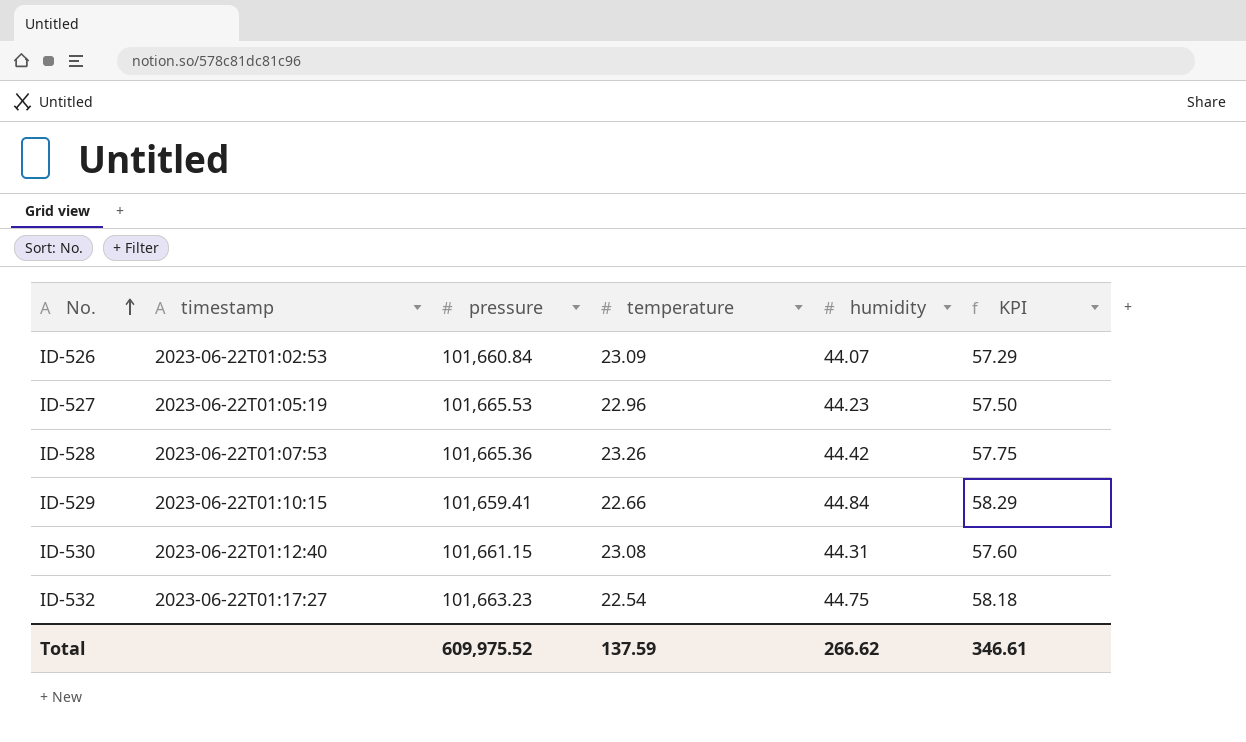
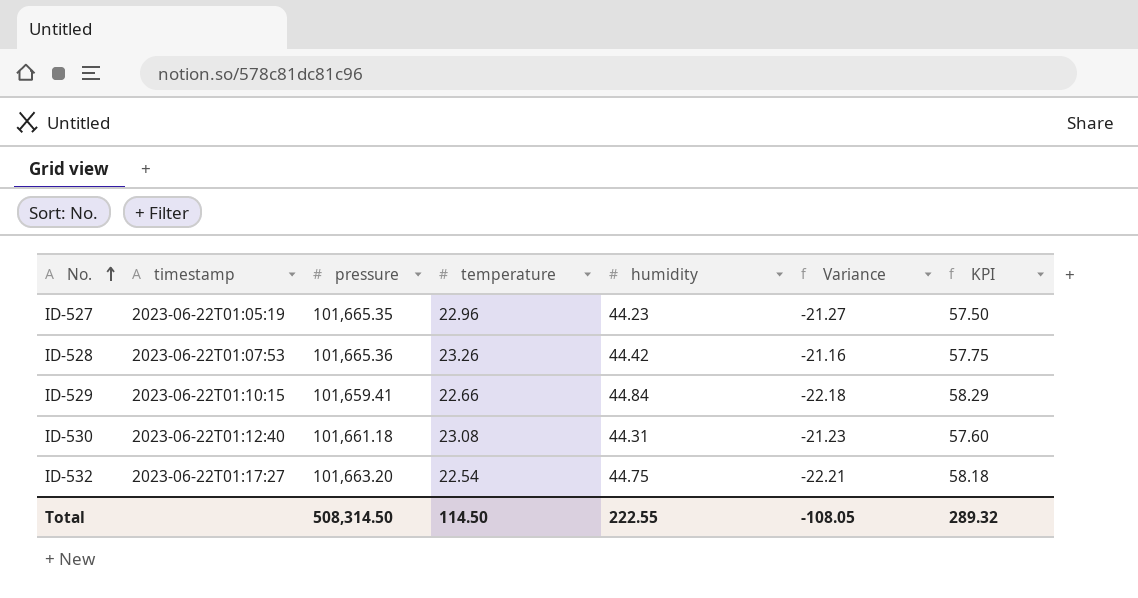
column Variance | formula: none -> [temperature] - [humidity]
row ID-526: 2023-06-22T01:02:53 | 101,660.84 | 23.09 | 44.07 | 57.29 -> none
ID-527 | pressure: 101,665.53 -> 101,665.35
ID-530 | pressure: 101,661.15 -> 101,661.18
ID-532 | pressure: 101,663.23 -> 101,663.20
Total | pressure: 609,975.52 -> 508,314.50
Total | temperature: 137.59 -> 114.50
Total | humidity: 266.62 -> 222.55
Total | KPI: 346.61 -> 289.32

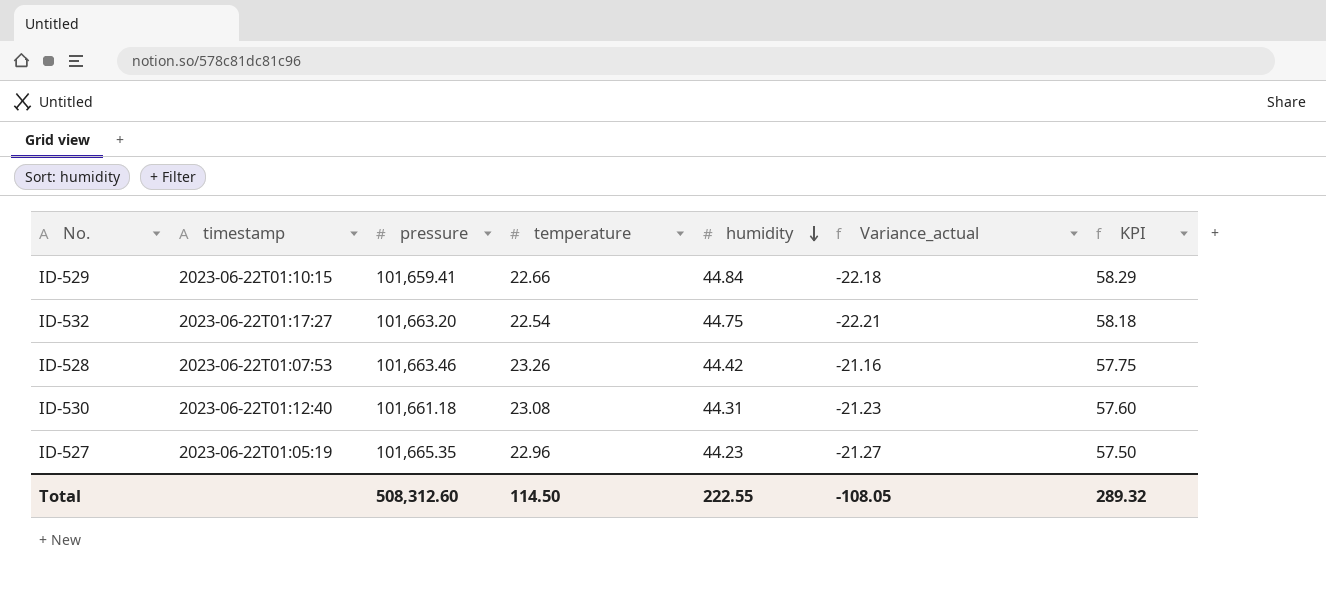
row order: No. ascending -> humidity descending
column name: Variance -> Variance_actual
ID-528 | pressure: 101,665.36 -> 101,663.46
Total | pressure: 508,314.50 -> 508,312.60

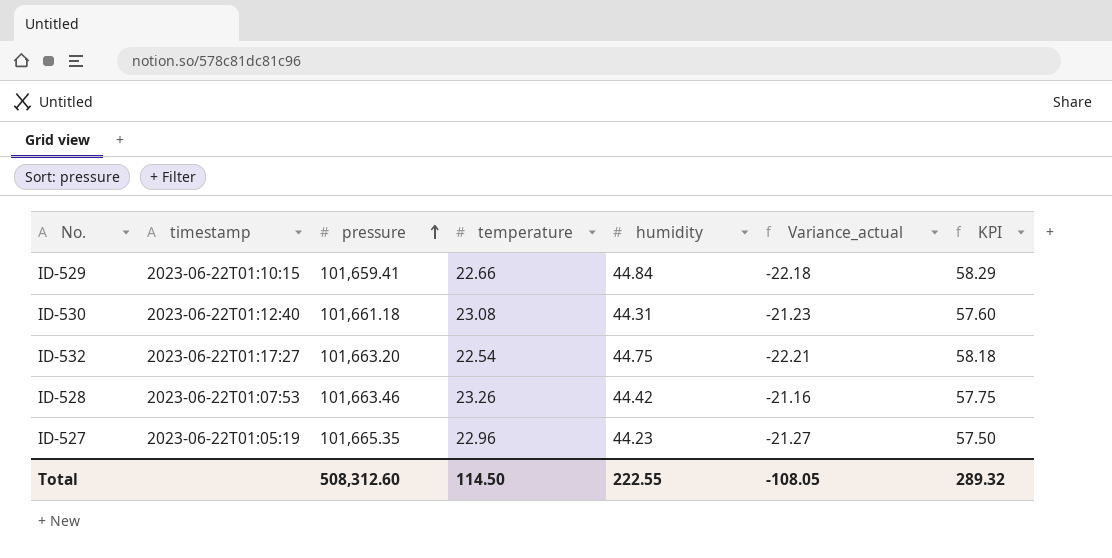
row order: humidity descending -> pressure ascending

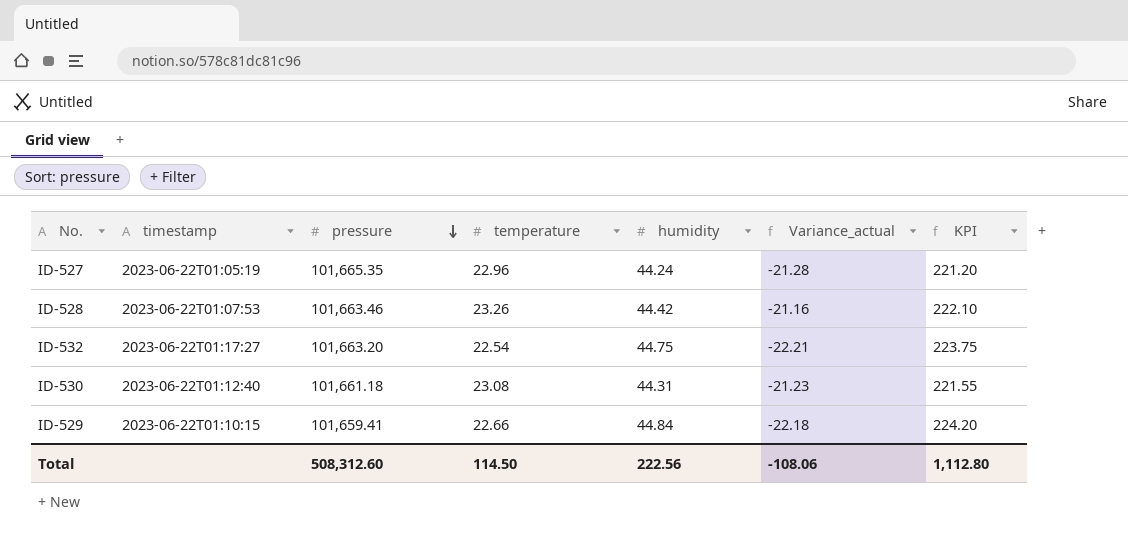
row order: pressure ascending -> pressure descending
column KPI | formula: [humidity] * 1.3 -> [humidity] * 5
ID-527 | humidity: 44.23 -> 44.24
ID-527 | Variance_actual: -21.27 -> -21.28
Total | humidity: 222.55 -> 222.56
Total | Variance_actual: -108.05 -> -108.06
Total | KPI: 289.32 -> 1,112.80

